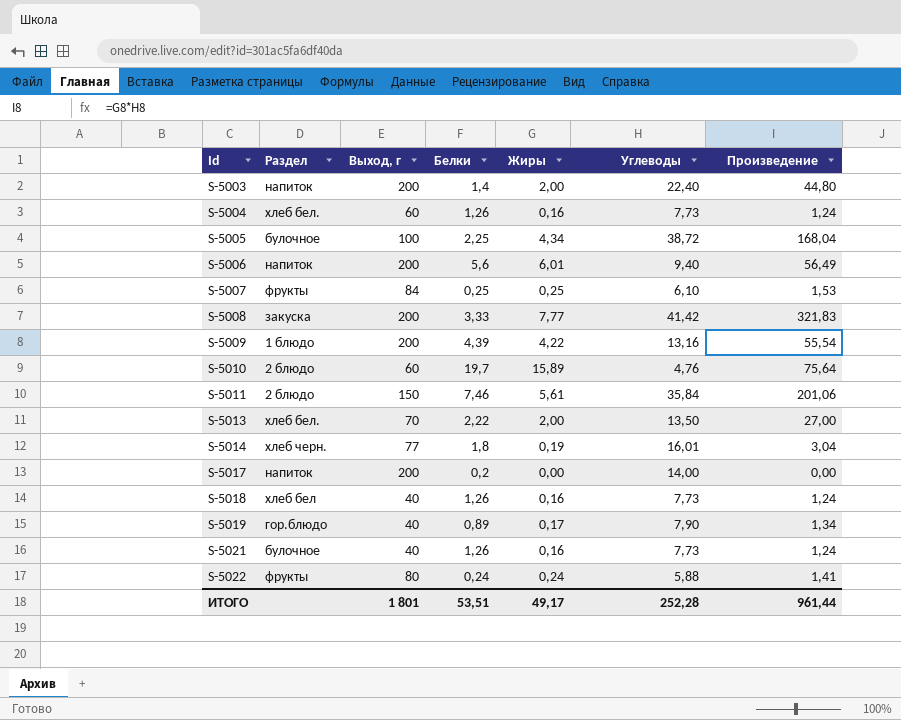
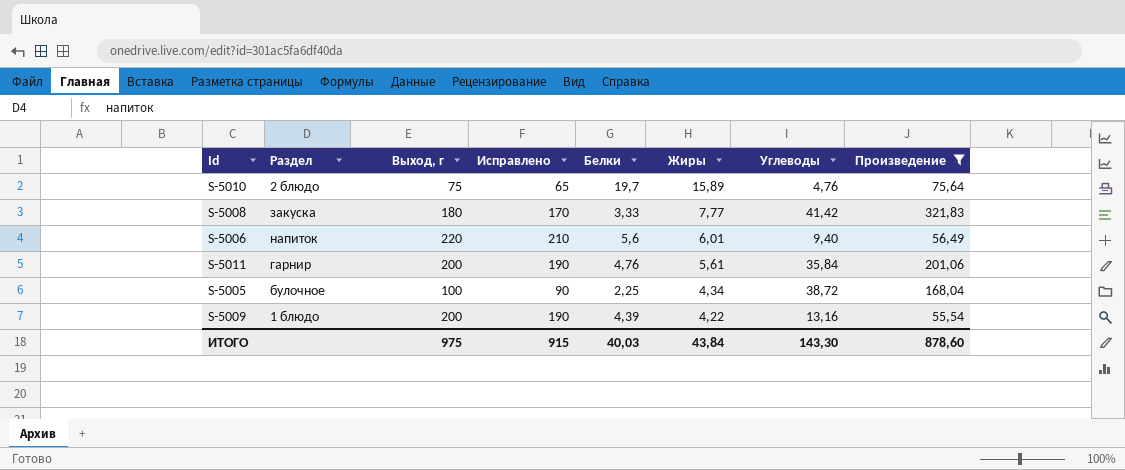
filter: none -> Произведение >= 55,54
row order: Id ascending -> Жиры descending
column Исправлено | formula: none -> [Выход, г] - 10
S-5010 | Выход, г: 60 -> 75
S-5008 | Выход, г: 200 -> 180
S-5006 | Выход, г: 200 -> 220
S-5011 | Раздел: 2 блюдо -> гарнир
S-5011 | Выход, г: 150 -> 200
S-5011 | Белки: 7,46 -> 4,76
ИТОГО | Выход, г: 1 801 -> 975
ИТОГО | Белки: 53,51 -> 40,03
ИТОГО | Жиры: 49,17 -> 43,84
ИТОГО | Углеводы: 252,28 -> 143,30
ИТОГО | Произведение: 961,44 -> 878,60

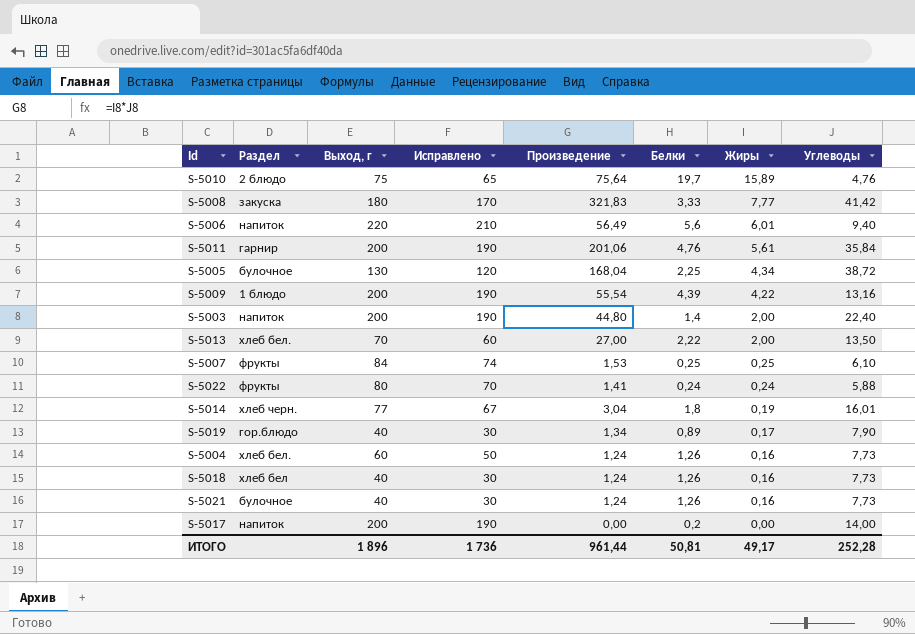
filter: Произведение >= 55,54 -> none
column Произведение | position: 8 -> 5
S-5005 | Выход, г: 100 -> 130
S-5005 | Исправлено: 90 -> 120
ИТОГО | Выход, г: 975 -> 1 896
ИТОГО | Исправлено: 915 -> 1 736
ИТОГО | Произведение: 878,60 -> 961,44
ИТОГО | Белки: 40,03 -> 50,81
ИТОГО | Жиры: 43,84 -> 49,17
ИТОГО | Углеводы: 143,30 -> 252,28

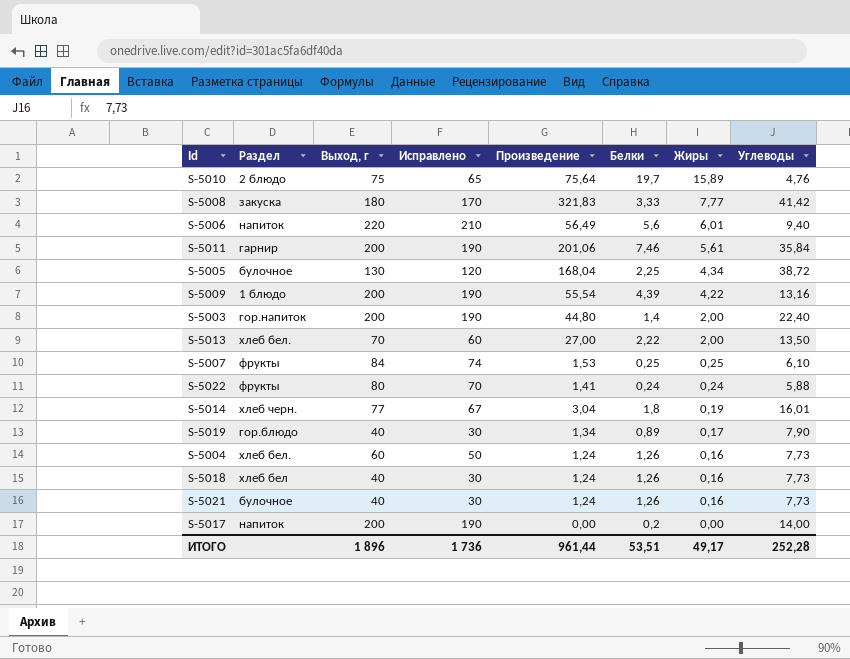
S-5011 | Белки: 4,76 -> 7,46
S-5003 | Раздел: напиток -> гор.напиток
ИТОГО | Белки: 50,81 -> 53,51

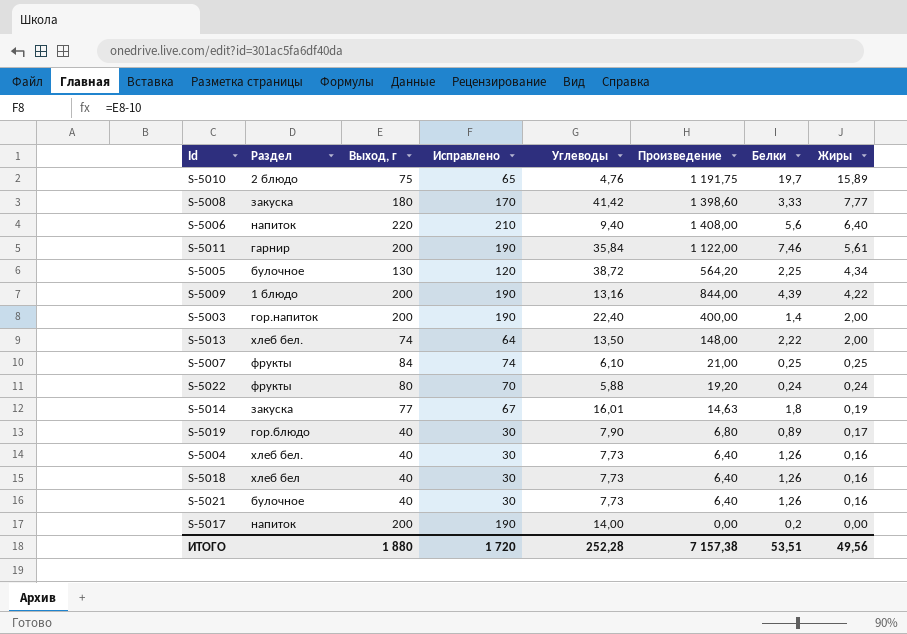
column Углеводы | position: 8 -> 5
column Произведение | formula: [Жиры] * [Углеводы] -> [Выход, г] * [Жиры]
S-5006 | Жиры: 6,01 -> 6,40
S-5013 | Выход, г: 70 -> 74
S-5013 | Исправлено: 60 -> 64
S-5014 | Раздел: хлеб черн. -> закуска
S-5004 | Выход, г: 60 -> 40
S-5004 | Исправлено: 50 -> 30
ИТОГО | Выход, г: 1 896 -> 1 880
ИТОГО | Исправлено: 1 736 -> 1 720
ИТОГО | Произведение: 961,44 -> 7 157,38
ИТОГО | Жиры: 49,17 -> 49,56

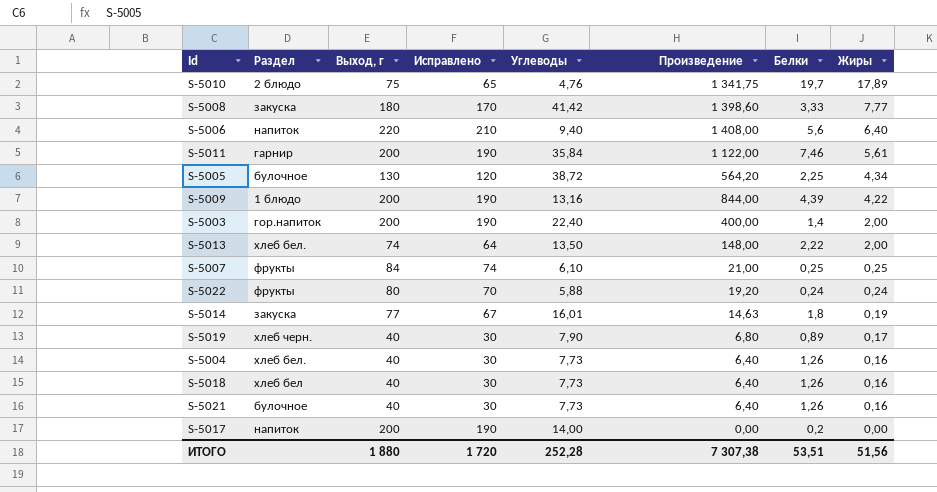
S-5010 | Произведение: 1 191,75 -> 1 341,75
S-5010 | Жиры: 15,89 -> 17,89
S-5019 | Раздел: гор.блюдо -> хлеб черн.
ИТОГО | Произведение: 7 157,38 -> 7 307,38
ИТОГО | Жиры: 49,56 -> 51,56

